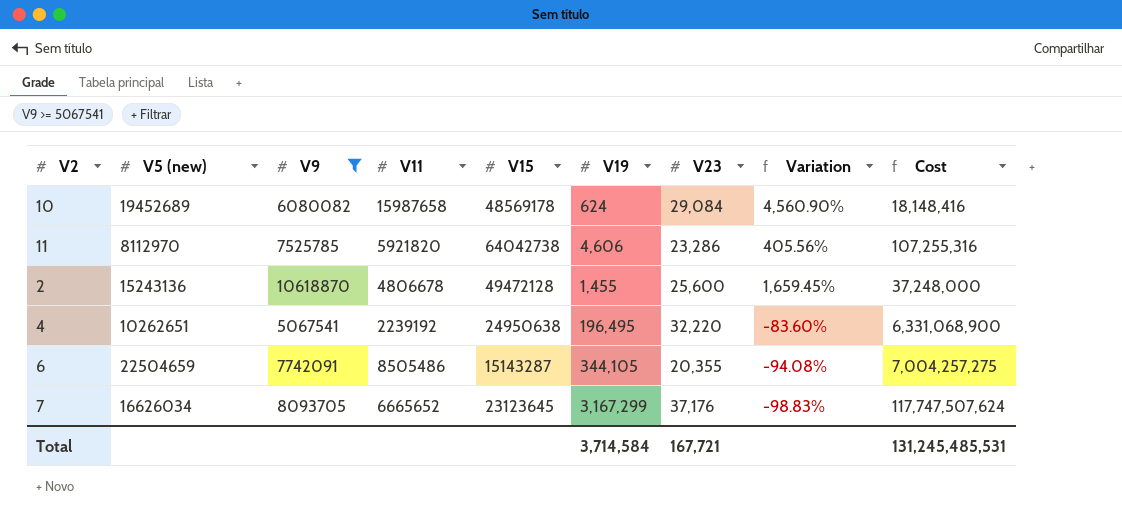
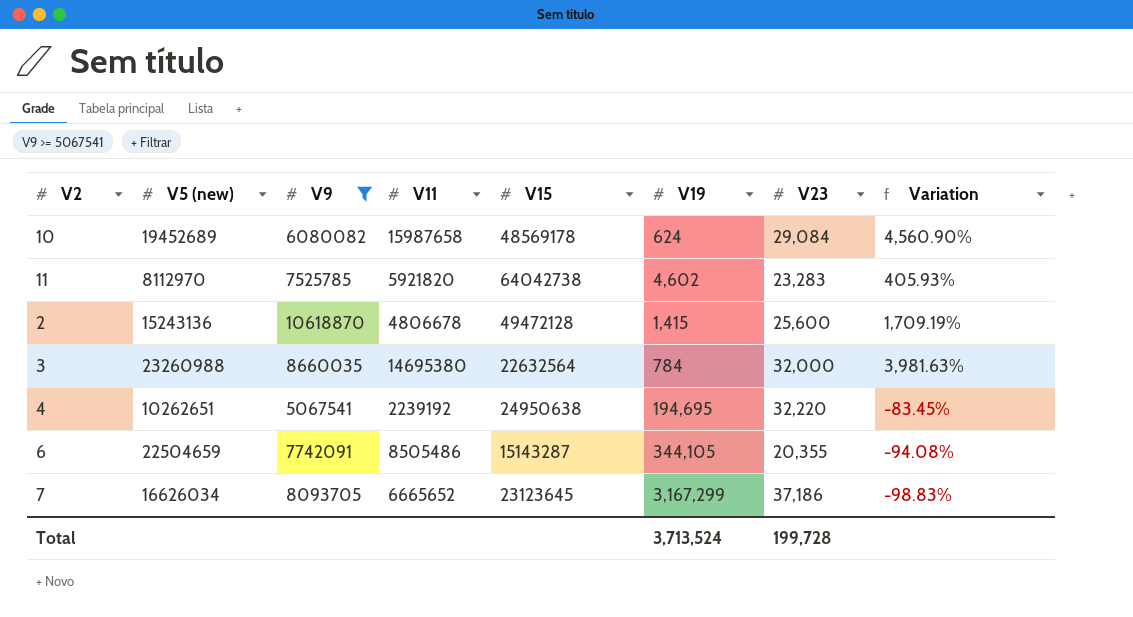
column Cost | formula: [V19] * [V23] -> none
11 | V19: 4,606 -> 4,602
11 | V23: 23,286 -> 23,283
11 | Variation: 405.56% -> 405.93%
2 | V19: 1,455 -> 1,415
2 | Variation: 1,659.45% -> 1,709.19%
row 3: none -> 23260988 | 8660035 | 14695380 | 22632564 | 784 | 32,000 | 3,981.63%
4 | V19: 196,495 -> 194,695
4 | Variation: -83.60% -> -83.45%
7 | V23: 37,176 -> 37,186
Total | V19: 3,714,584 -> 3,713,524
Total | V23: 167,721 -> 199,728

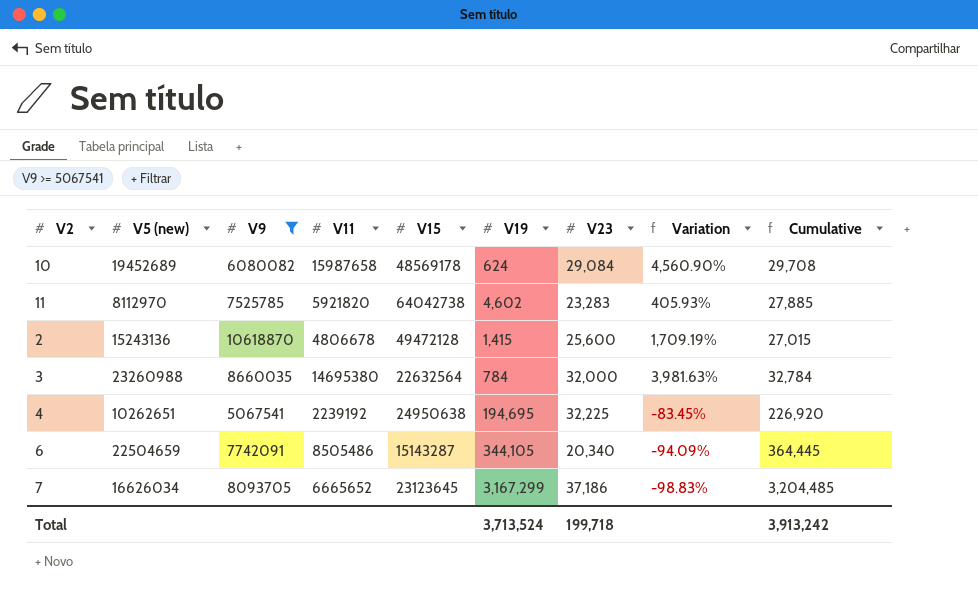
column Cumulative | formula: none -> [V19] + [V23]
4 | V23: 32,220 -> 32,225
6 | V23: 20,355 -> 20,340
6 | Variation: -94.08% -> -94.09%
Total | V23: 199,728 -> 199,718

